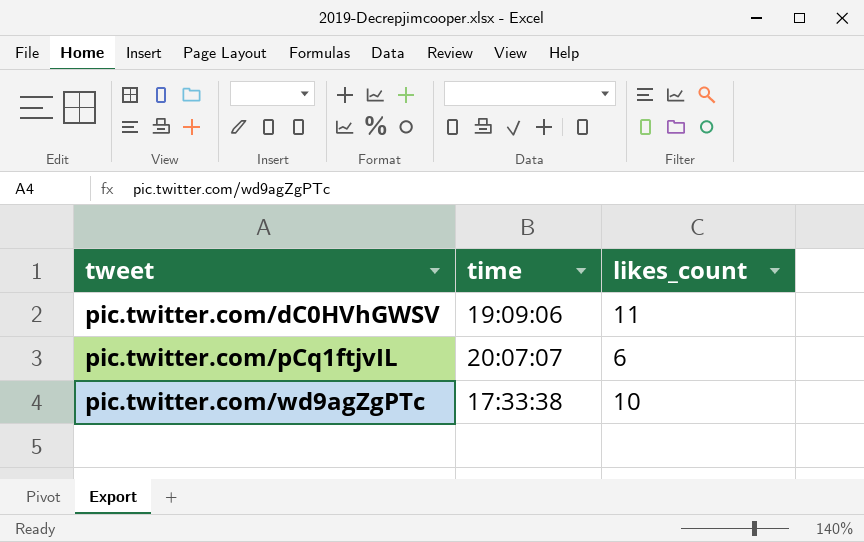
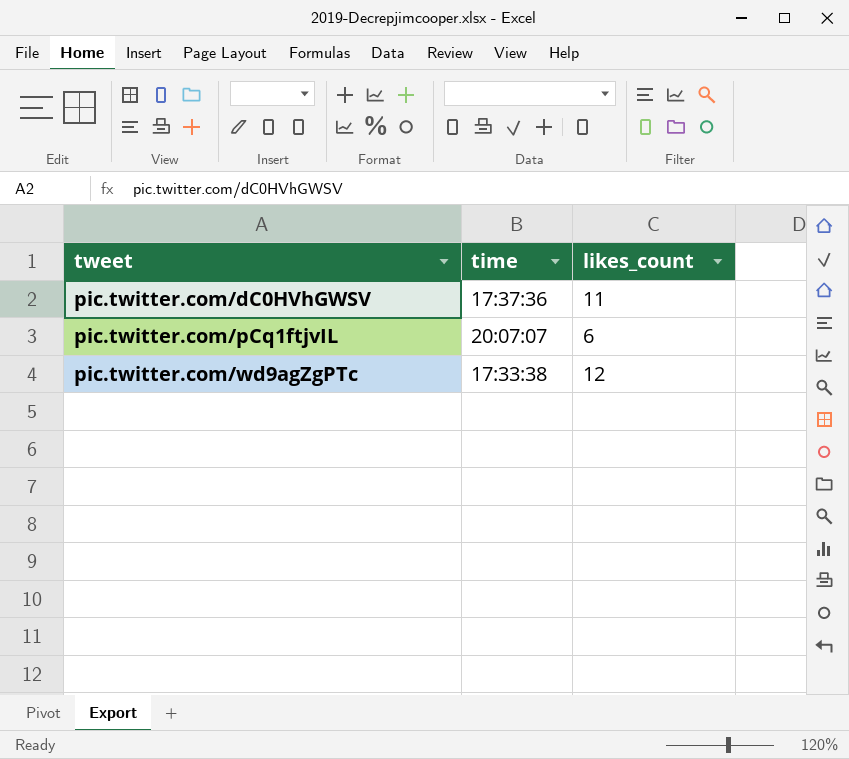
pic.twitter.com/dC0HVhGWSV | time: 19:09:06 -> 17:37:36
pic.twitter.com/wd9agZgPTc | likes_count: 10 -> 12

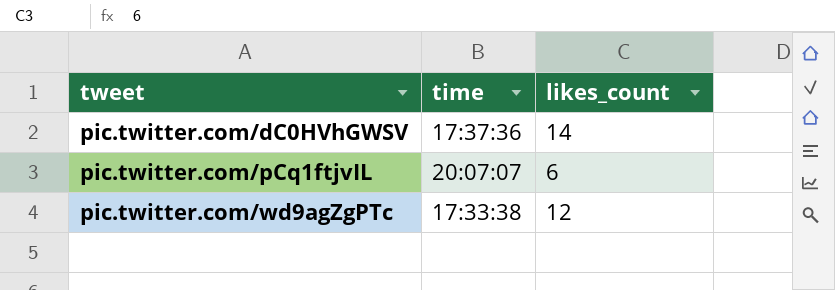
pic.twitter.com/dC0HVhGWSV | likes_count: 11 -> 14

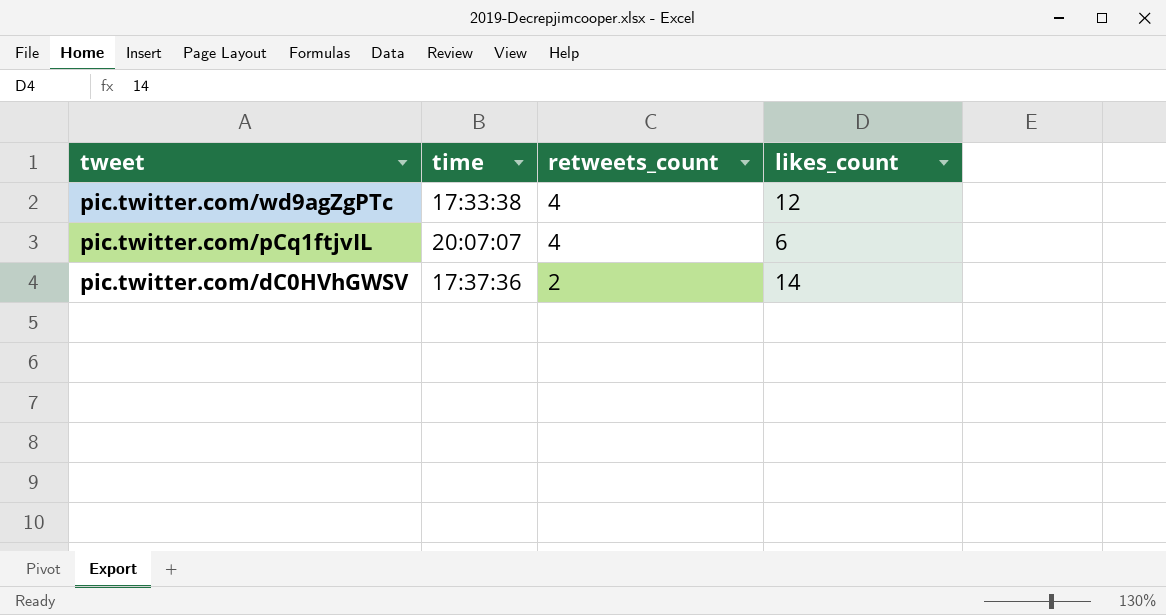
row order: tweet ascending -> tweet descending
column retweets_count | position: none -> 3

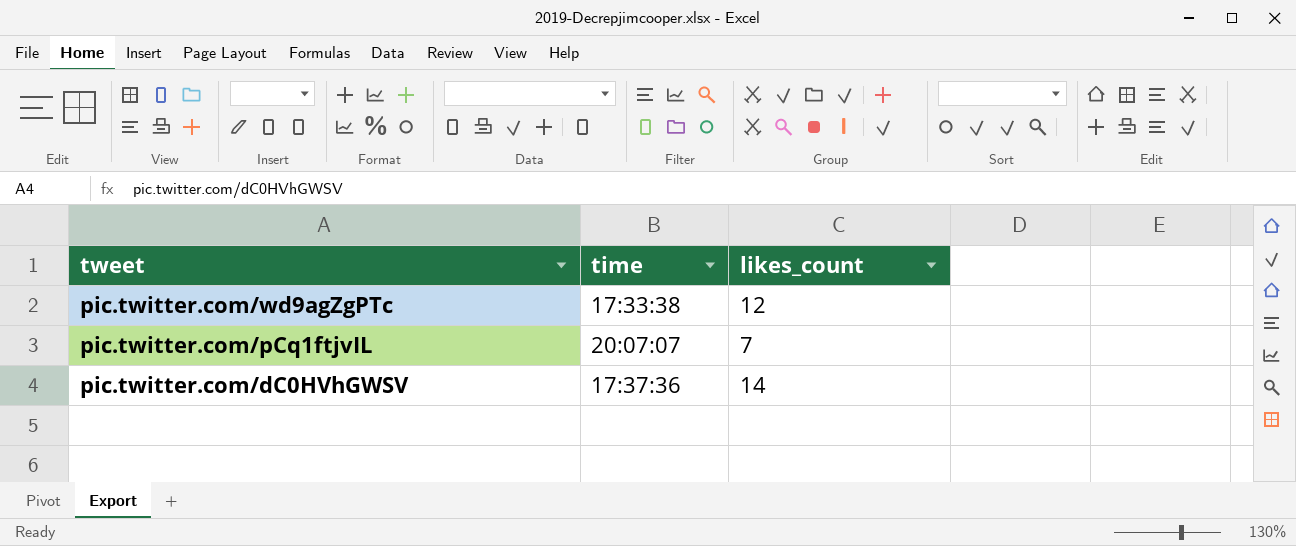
column retweets_count | position: 3 -> none
pic.twitter.com/pCq1ftjvIL | likes_count: 6 -> 7

